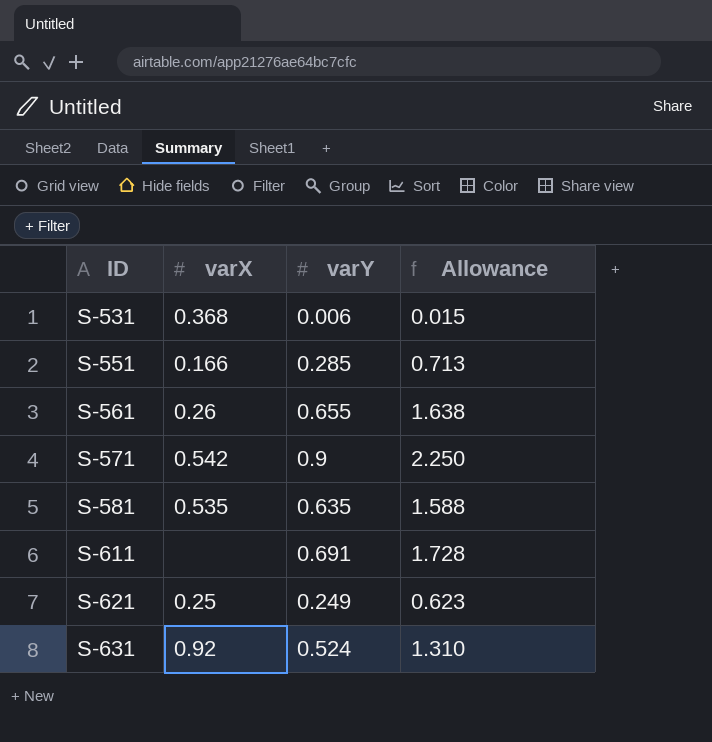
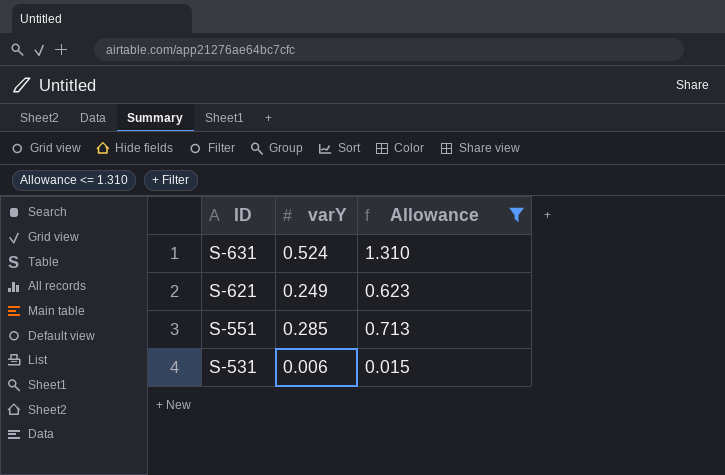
filter: none -> Allowance <= 1.310
row order: ID ascending -> ID descending
column varX | position: 2 -> none

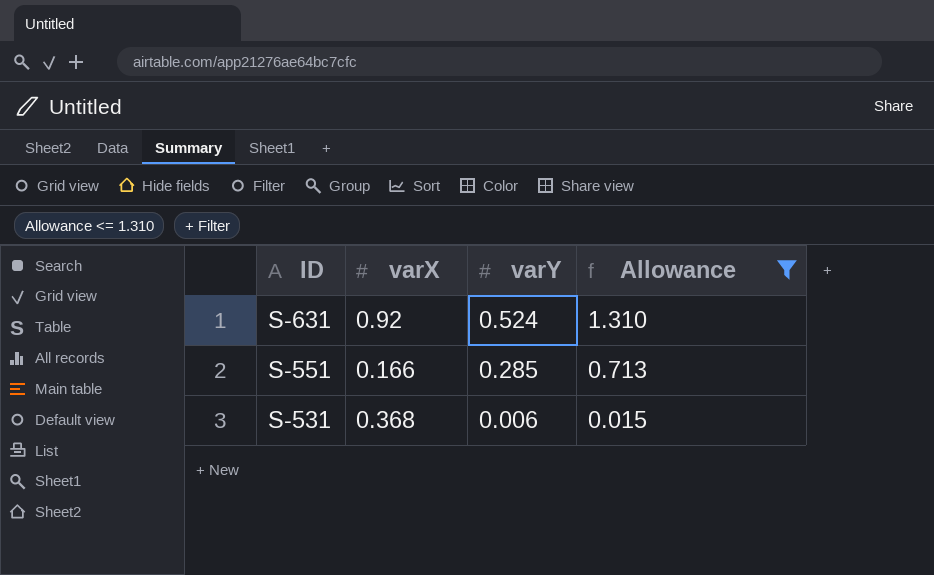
column varX | position: none -> 2
row S-621: 0.249 | 0.623 -> none

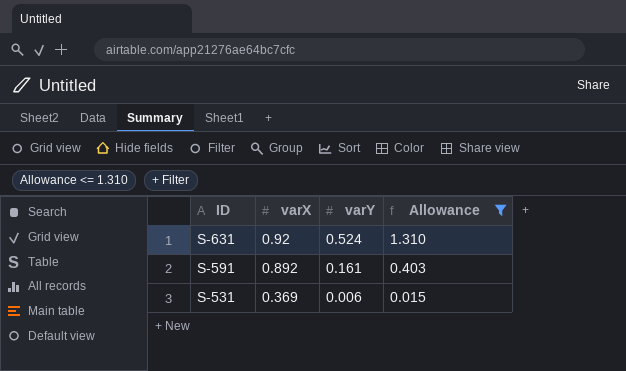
row S-551: 0.166 | 0.285 | 0.713 -> none
row S-591: none -> 0.892 | 0.161 | 0.403
S-531 | varX: 0.368 -> 0.369

